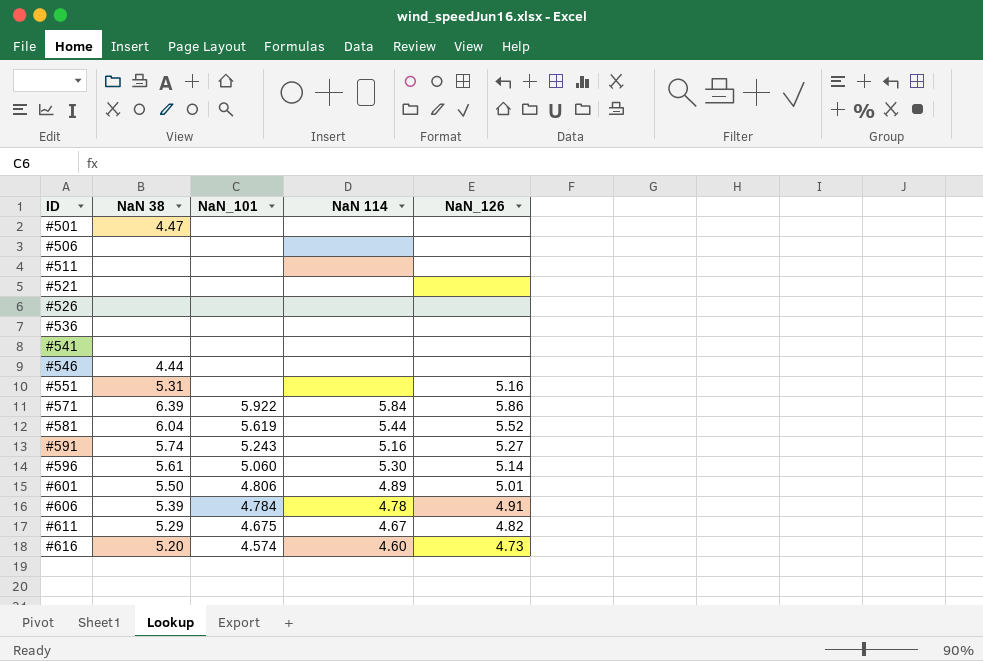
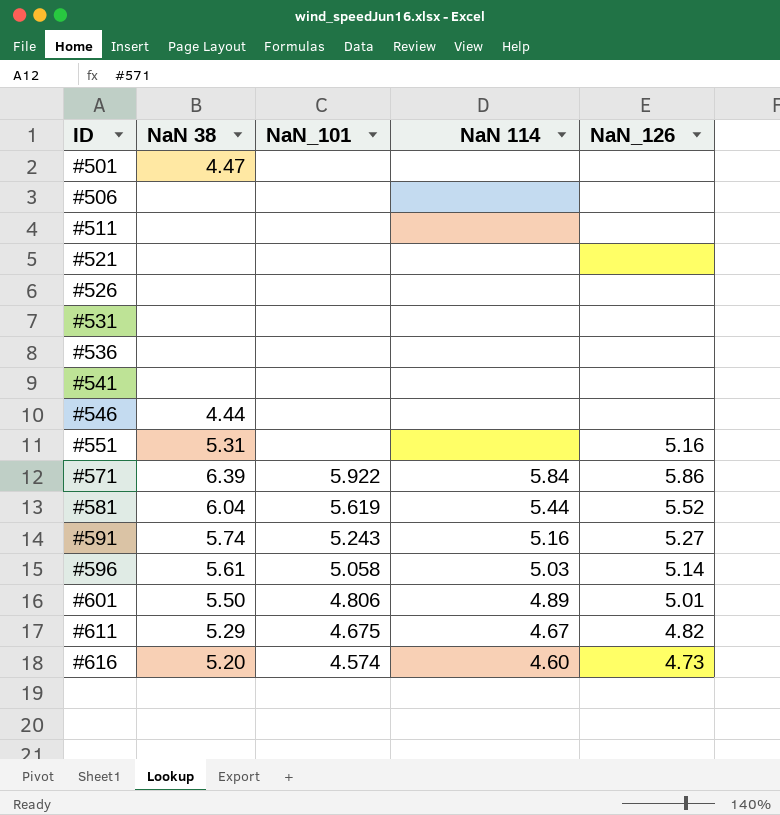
row #606: 5.39 | 4.784 | 4.78 | 4.91 -> none
row #531: none -> none | none | none | none
#596 | NaN_101: 5.060 -> 5.058
#596 | NaN 114: 5.30 -> 5.03

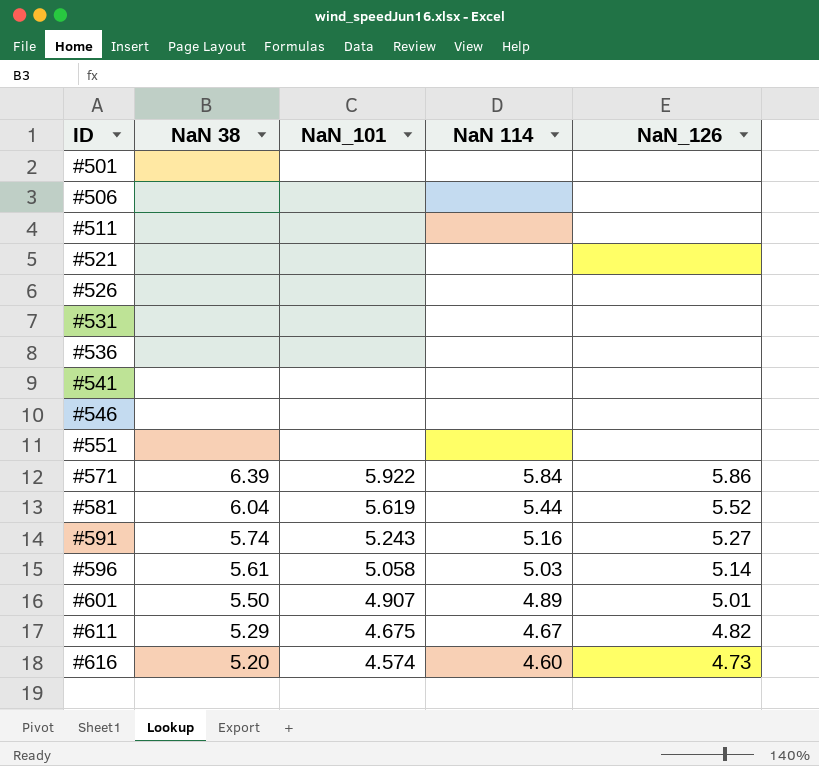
#501 | NaN 38: 4.47 -> none
#546 | NaN 38: 4.44 -> none
#551 | NaN 38: 5.31 -> none
#551 | NaN_126: 5.16 -> none
#601 | NaN_101: 4.806 -> 4.907

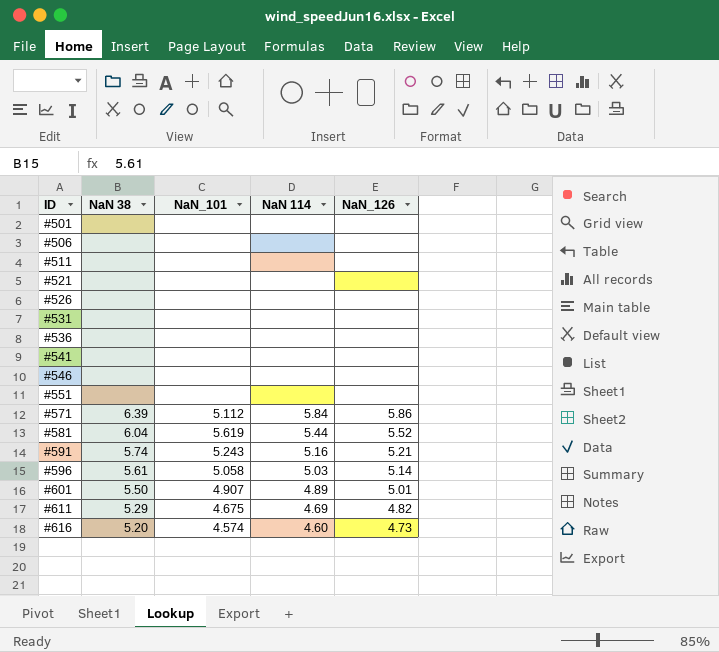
#571 | NaN_101: 5.922 -> 5.112
#591 | NaN_126: 5.27 -> 5.21
#611 | NaN 114: 4.67 -> 4.69

